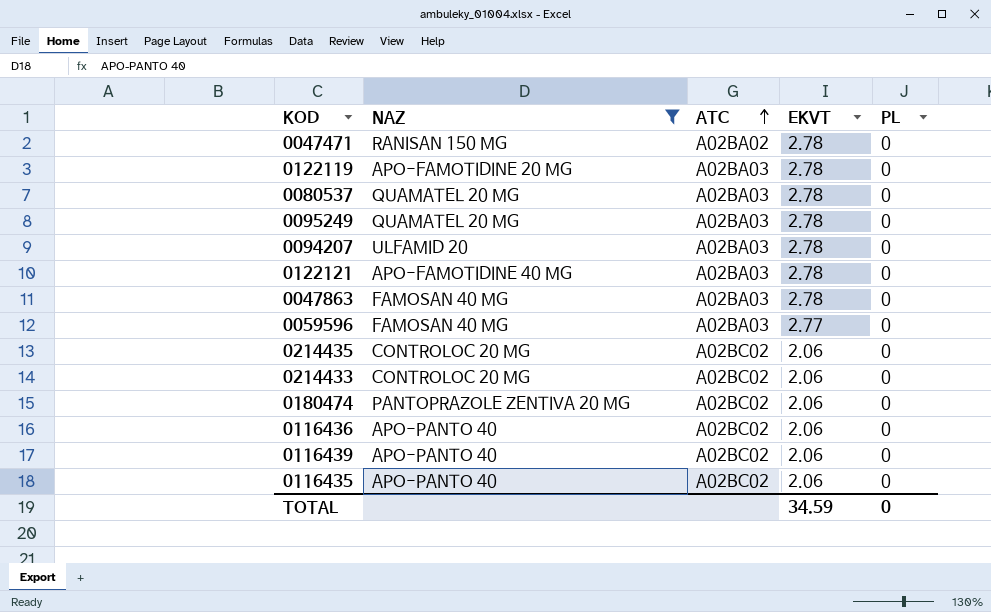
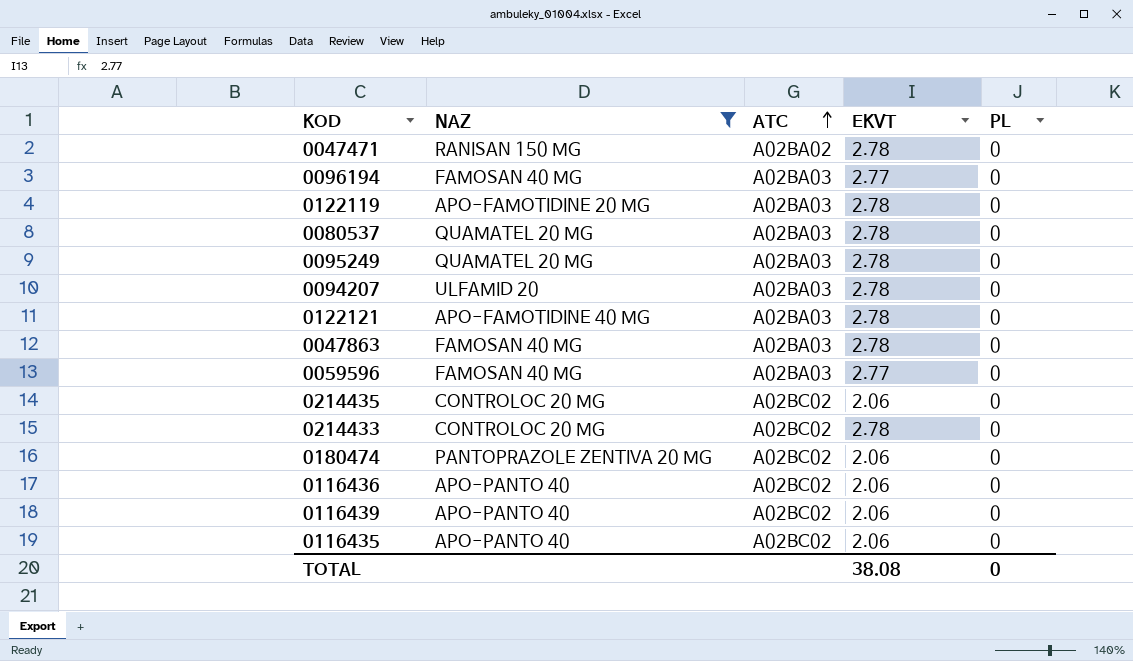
row 0096194: none -> FAMOSAN 40 MG | A02BA03 | 2.77 | 0
0214433 | EKVT: 2.06 -> 2.78
TOTAL | EKVT: 34.59 -> 38.08

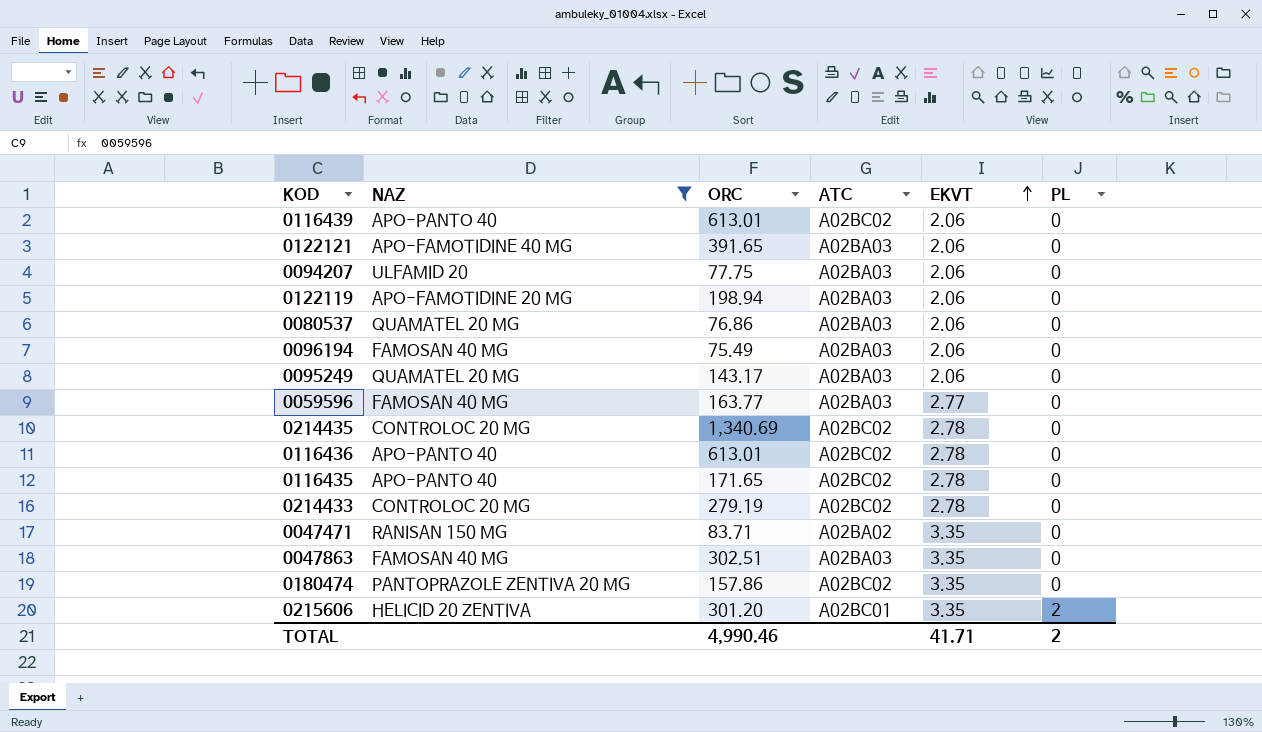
row order: ATC ascending -> EKVT ascending
column ORC | position: none -> 3
0122121 | EKVT: 2.78 -> 2.06
0094207 | EKVT: 2.78 -> 2.06
0122119 | EKVT: 2.78 -> 2.06
0080537 | EKVT: 2.78 -> 2.06
0096194 | EKVT: 2.77 -> 2.06
0095249 | EKVT: 2.78 -> 2.06
0214435 | EKVT: 2.06 -> 2.78
0116436 | EKVT: 2.06 -> 2.78
0116435 | EKVT: 2.06 -> 2.78
0047471 | EKVT: 2.78 -> 3.35
0047863 | EKVT: 2.78 -> 3.35
0180474 | EKVT: 2.06 -> 3.35
row 0215606: none -> HELICID 20 ZENTIVA | 301.20 | A02BC01 | 3.35 | 2
TOTAL | EKVT: 38.08 -> 41.71
TOTAL | PL: 0 -> 2

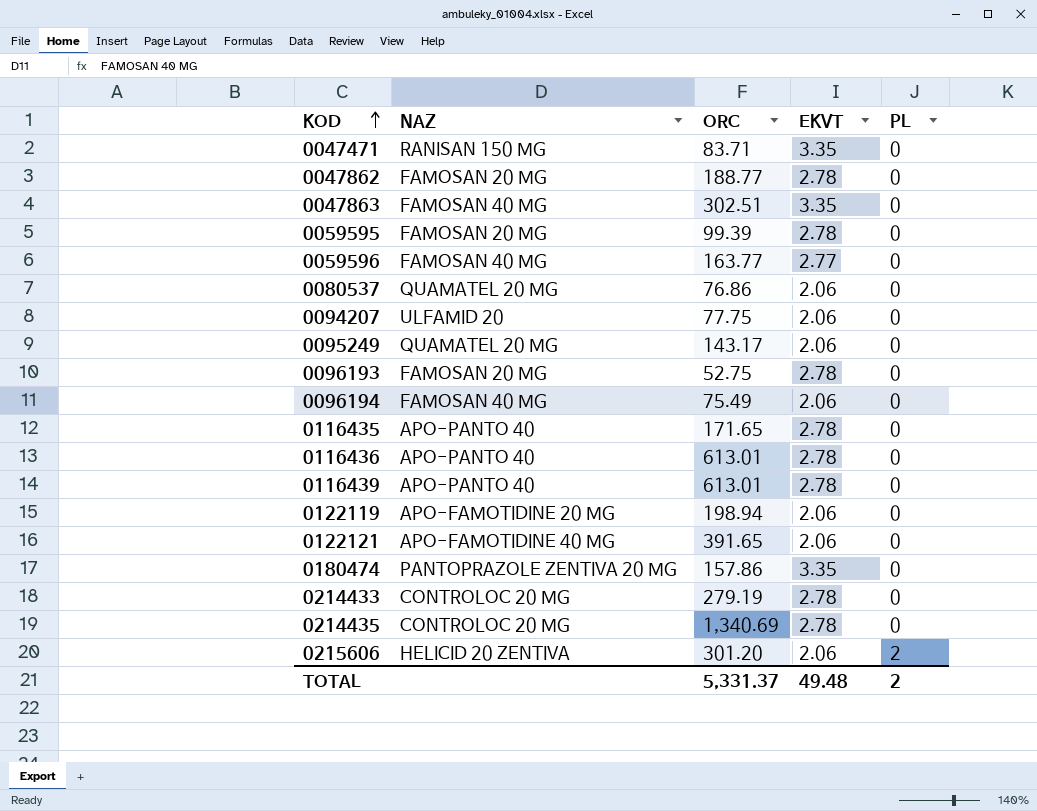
filter: NAZ != FAMOSAN 20 MG -> none
row order: EKVT ascending -> KOD ascending
column ATC | position: 4 -> none
0116439 | EKVT: 2.06 -> 2.78
0215606 | EKVT: 3.35 -> 2.06
TOTAL | ORC: 4,990.46 -> 5,331.37
TOTAL | EKVT: 41.71 -> 49.48

